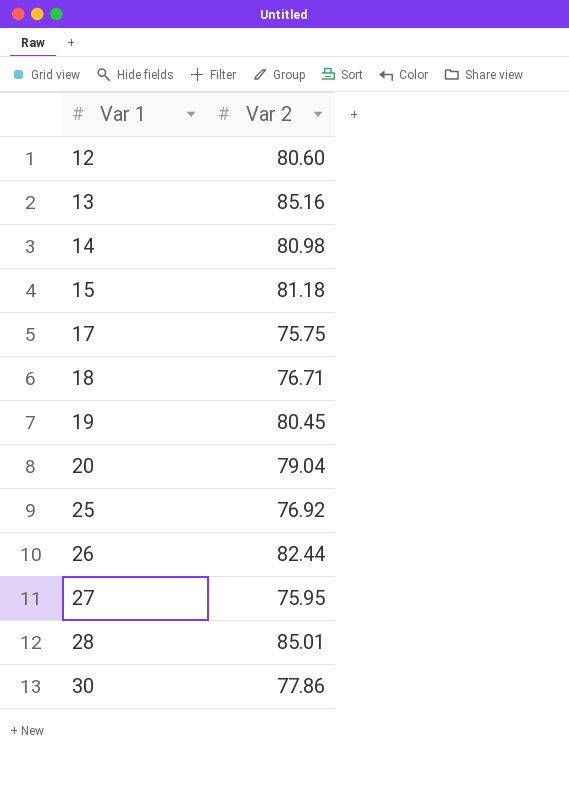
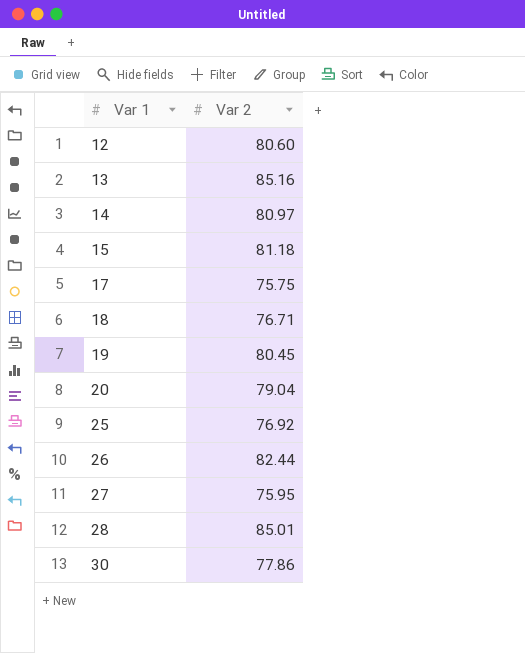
14 | Var 2: 80.98 -> 80.97

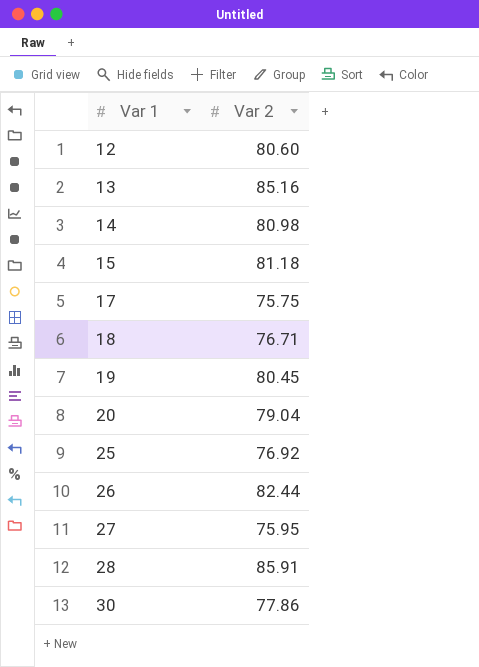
14 | Var 2: 80.97 -> 80.98
28 | Var 2: 85.01 -> 85.91

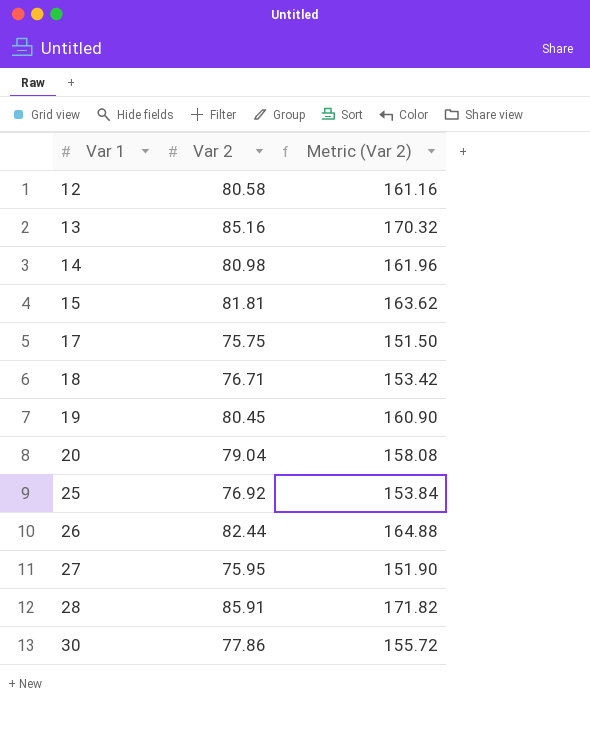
column Metric (Var 2) | formula: none -> [Var 2] * 2
12 | Var 2: 80.60 -> 80.58
15 | Var 2: 81.18 -> 81.81

